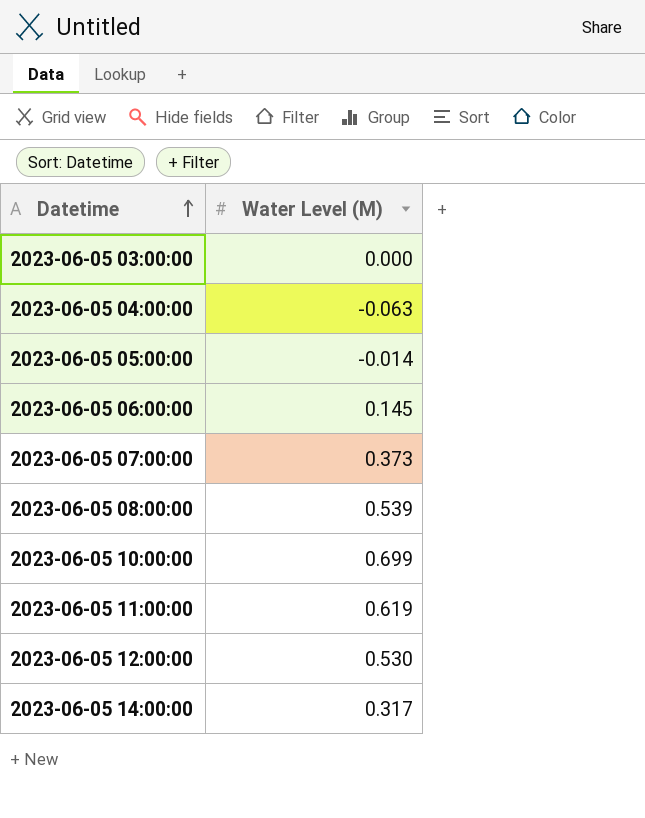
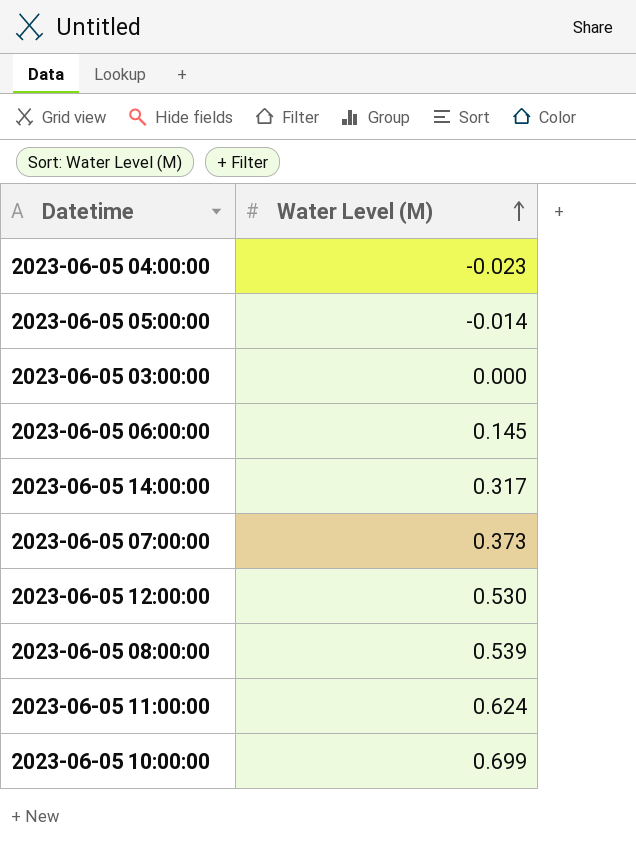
row order: Datetime ascending -> Water Level (M) ascending
2023-06-05 04:00:00 | Water Level (M): -0.063 -> -0.023
2023-06-05 11:00:00 | Water Level (M): 0.619 -> 0.624

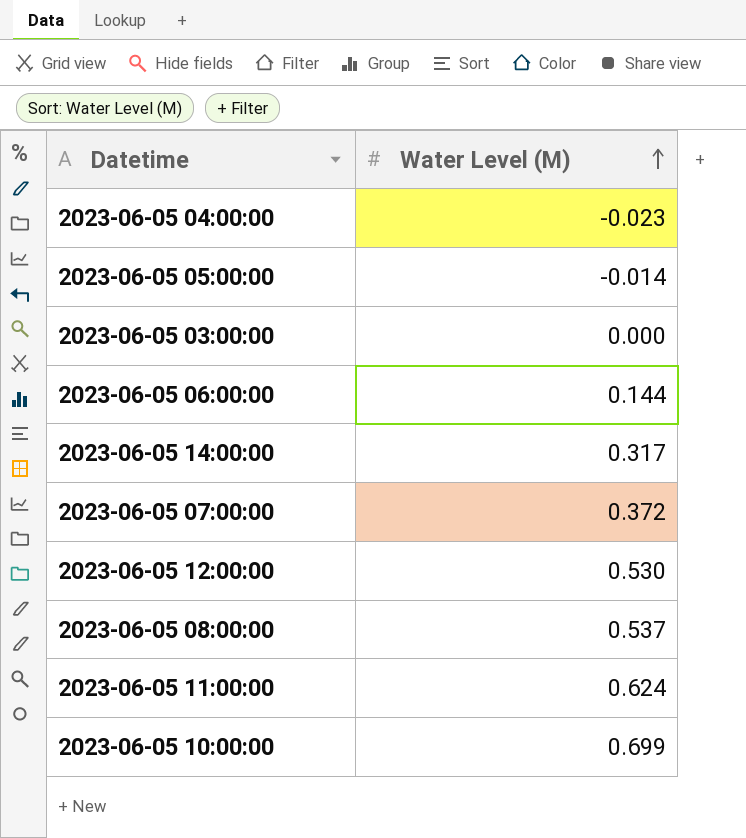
2023-06-05 06:00:00 | Water Level (M): 0.145 -> 0.144
2023-06-05 07:00:00 | Water Level (M): 0.373 -> 0.372
2023-06-05 08:00:00 | Water Level (M): 0.539 -> 0.537

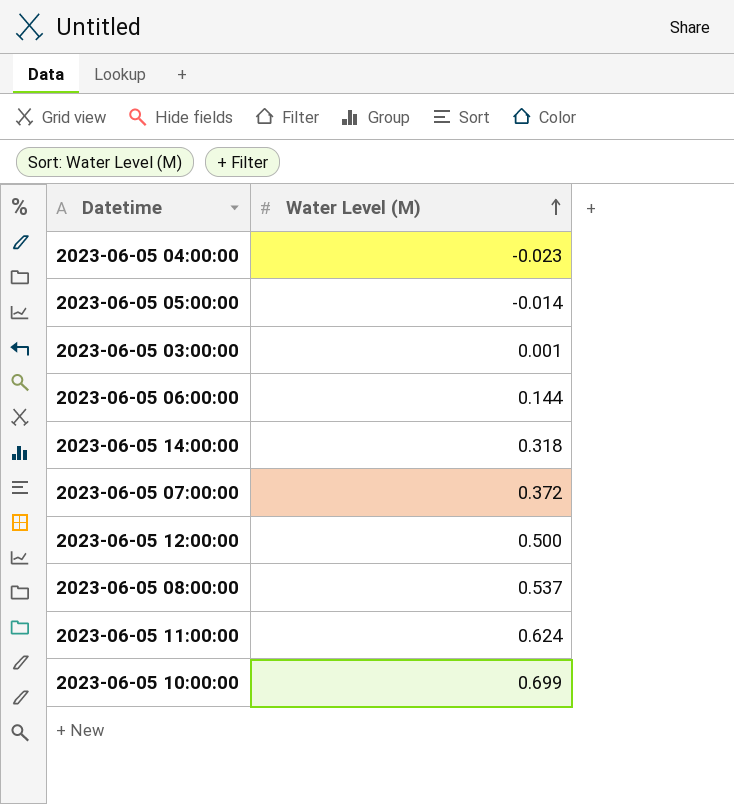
2023-06-05 03:00:00 | Water Level (M): 0.000 -> 0.001
2023-06-05 14:00:00 | Water Level (M): 0.317 -> 0.318
2023-06-05 12:00:00 | Water Level (M): 0.530 -> 0.500

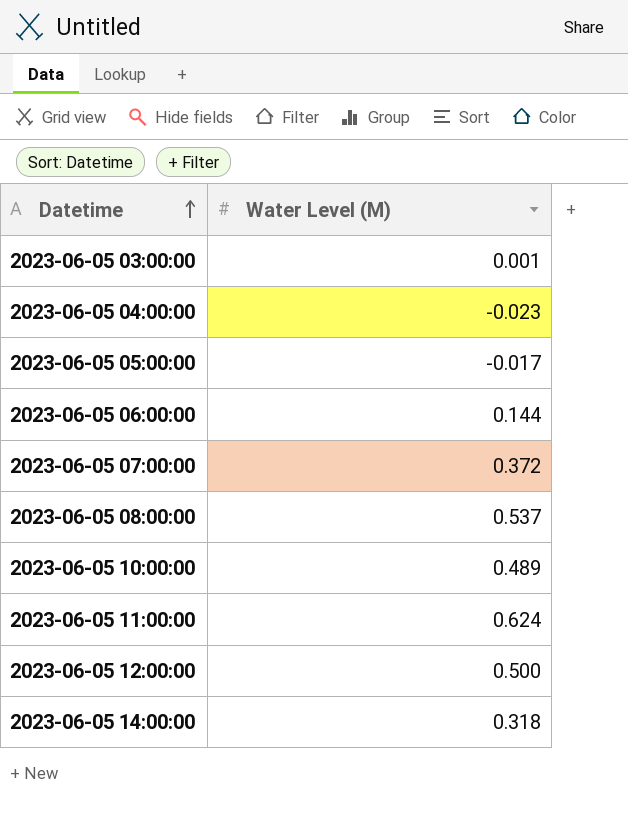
row order: Water Level (M) ascending -> Datetime ascending
2023-06-05 05:00:00 | Water Level (M): -0.014 -> -0.017
2023-06-05 10:00:00 | Water Level (M): 0.699 -> 0.489

